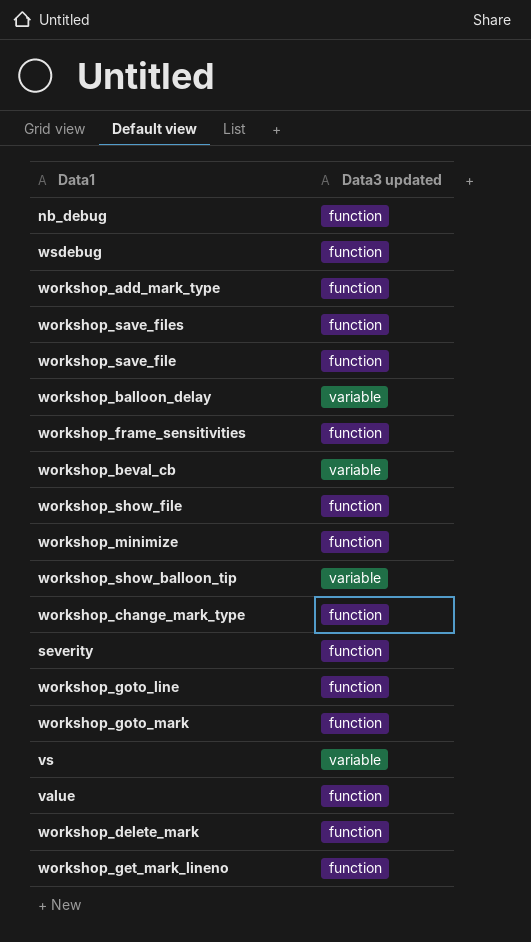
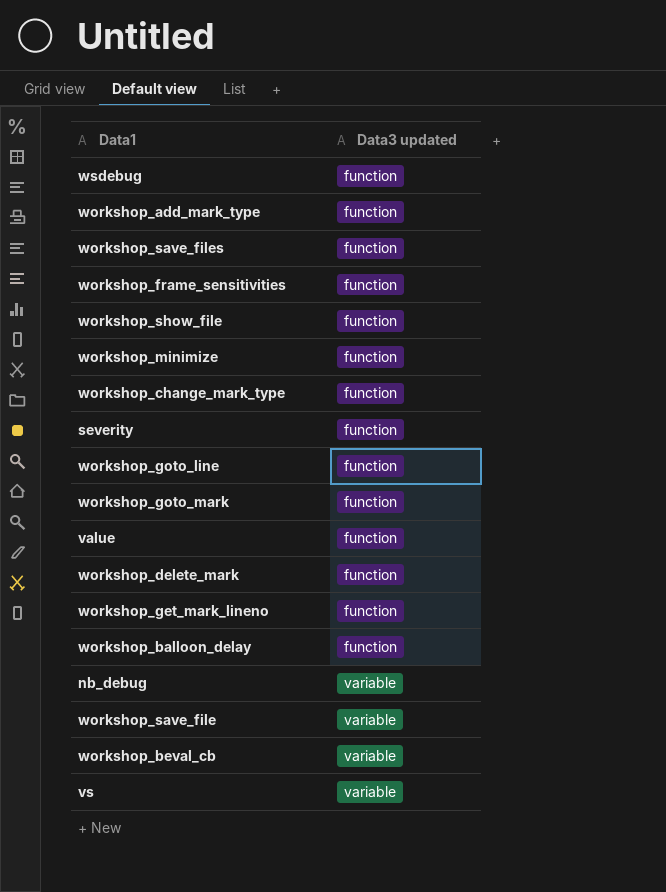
row order: none -> Data3 updated ascending
row workshop_show_balloon_tip: variable -> none
workshop_balloon_delay | Data3 updated: variable -> function
nb_debug | Data3 updated: function -> variable
workshop_save_file | Data3 updated: function -> variable

